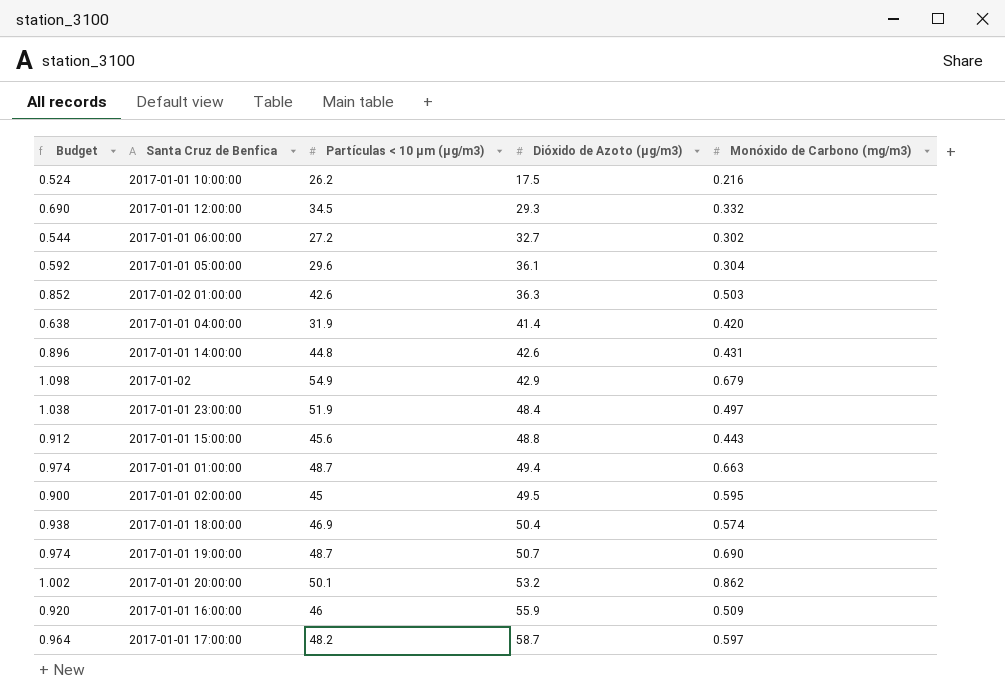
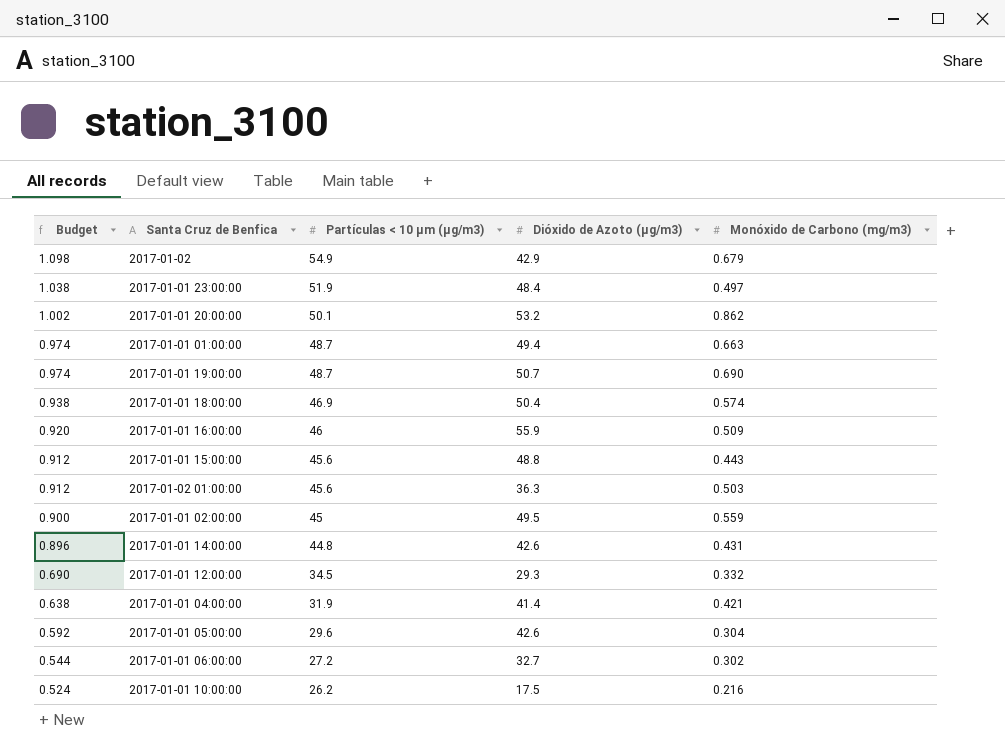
row order: Dióxido de Azoto (µg/m3) ascending -> Budget descending
row 2017-01-01 17:00:00: 0.964 | 48.2 | 58.7 | 0.597 -> none
2017-01-02 01:00:00 | Budget: 0.852 -> 0.912
2017-01-02 01:00:00 | Partículas < 10 µm (µg/m3): 42.6 -> 45.6
2017-01-01 02:00:00 | Monóxido de Carbono (mg/m3): 0.595 -> 0.559
2017-01-01 04:00:00 | Monóxido de Carbono (mg/m3): 0.420 -> 0.421
2017-01-01 05:00:00 | Dióxido de Azoto (µg/m3): 36.1 -> 42.6

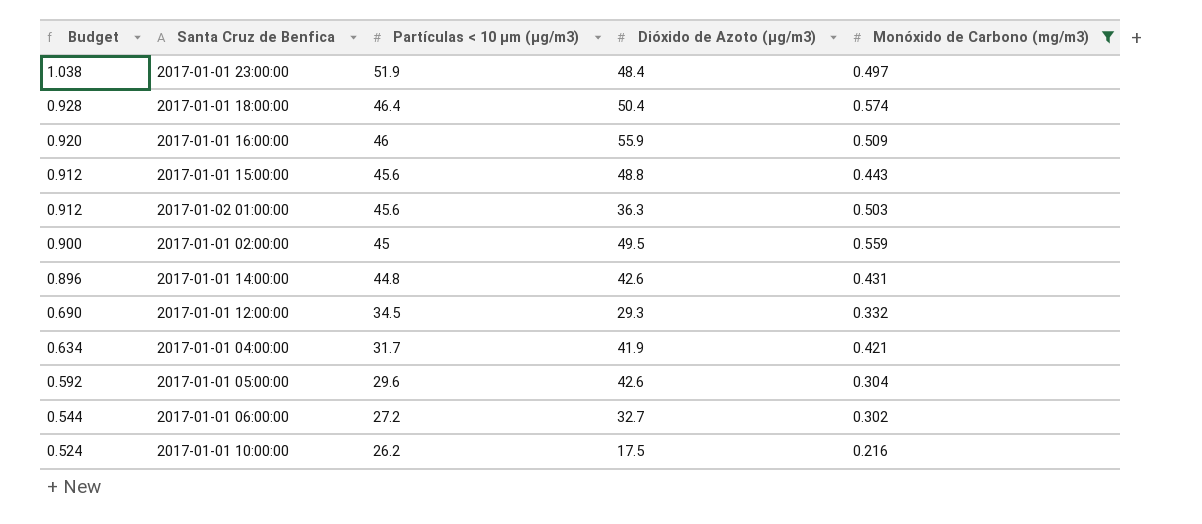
filter: none -> Monóxido de Carbono (mg/m3) <= 0.574
2017-01-01 18:00:00 | Budget: 0.938 -> 0.928
2017-01-01 18:00:00 | Partículas < 10 µm (µg/m3): 46.9 -> 46.4
2017-01-01 04:00:00 | Budget: 0.638 -> 0.634
2017-01-01 04:00:00 | Partículas < 10 µm (µg/m3): 31.9 -> 31.7
2017-01-01 04:00:00 | Dióxido de Azoto (µg/m3): 41.4 -> 41.9

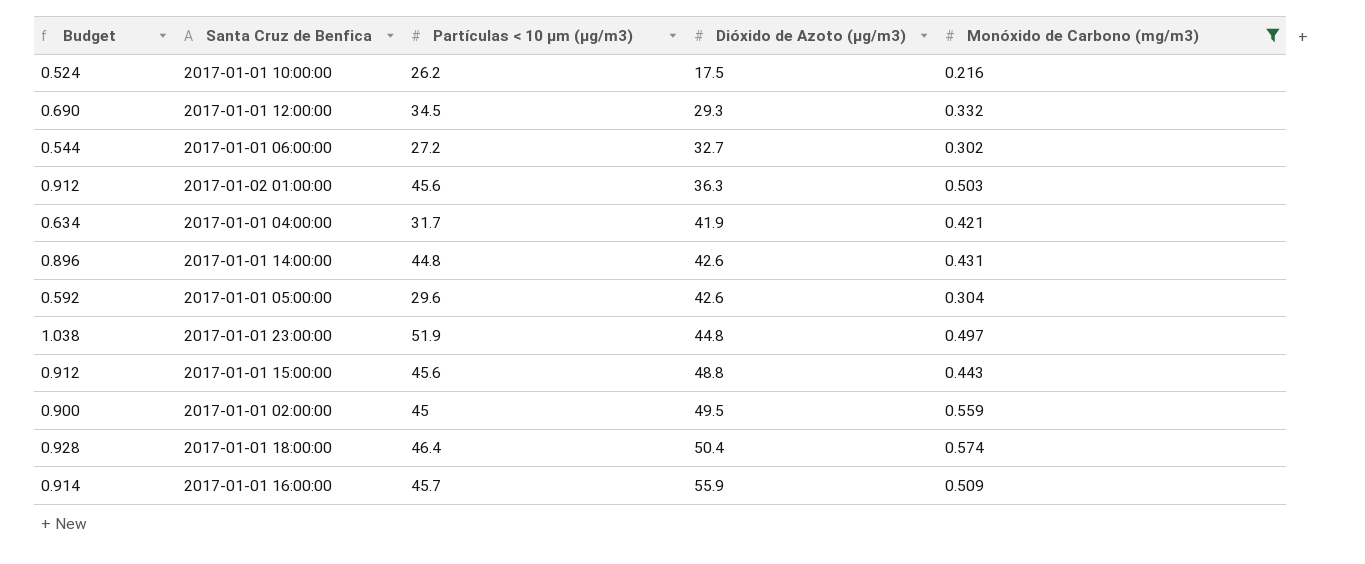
row order: Budget descending -> Dióxido de Azoto (µg/m3) ascending
2017-01-01 23:00:00 | Dióxido de Azoto (µg/m3): 48.4 -> 44.8
2017-01-01 16:00:00 | Budget: 0.920 -> 0.914
2017-01-01 16:00:00 | Partículas < 10 µm (µg/m3): 46 -> 45.7

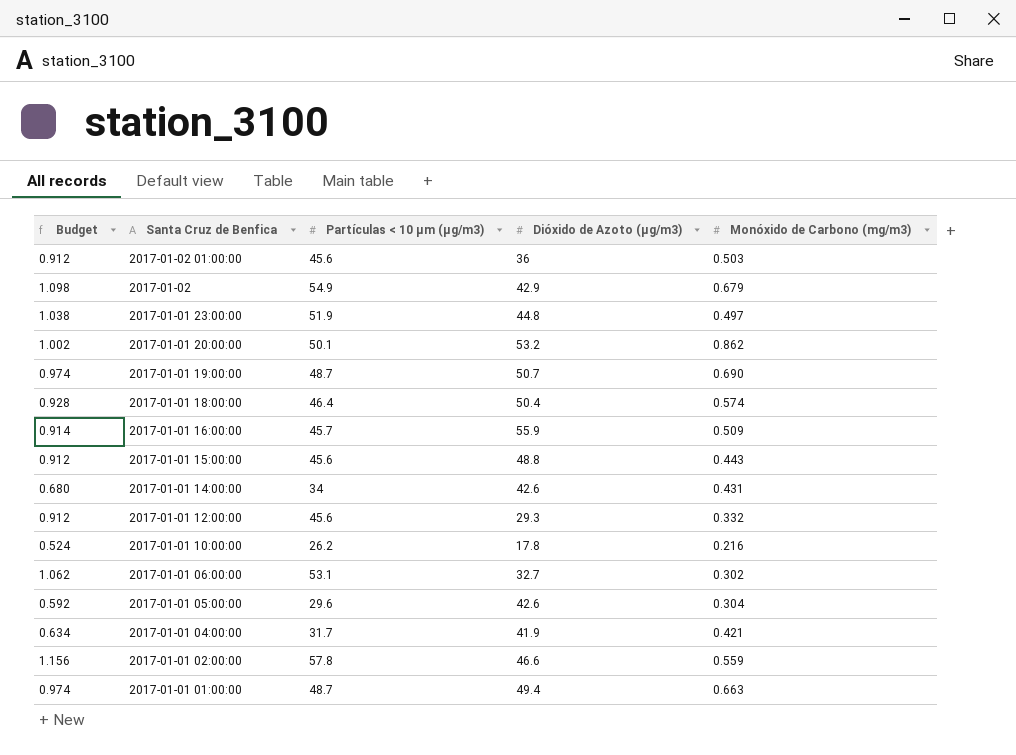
filter: Monóxido de Carbono (mg/m3) <= 0.574 -> none
row order: Dióxido de Azoto (µg/m3) ascending -> Santa Cruz de Benfica descending
2017-01-02 01:00:00 | Dióxido de Azoto (µg/m3): 36.3 -> 36
2017-01-01 14:00:00 | Budget: 0.896 -> 0.680
2017-01-01 14:00:00 | Partículas < 10 µm (µg/m3): 44.8 -> 34
2017-01-01 12:00:00 | Budget: 0.690 -> 0.912
2017-01-01 12:00:00 | Partículas < 10 µm (µg/m3): 34.5 -> 45.6
2017-01-01 10:00:00 | Dióxido de Azoto (µg/m3): 17.5 -> 17.8
2017-01-01 06:00:00 | Budget: 0.544 -> 1.062
2017-01-01 06:00:00 | Partículas < 10 µm (µg/m3): 27.2 -> 53.1
2017-01-01 02:00:00 | Budget: 0.900 -> 1.156
2017-01-01 02:00:00 | Partículas < 10 µm (µg/m3): 45 -> 57.8
2017-01-01 02:00:00 | Dióxido de Azoto (µg/m3): 49.5 -> 46.6

